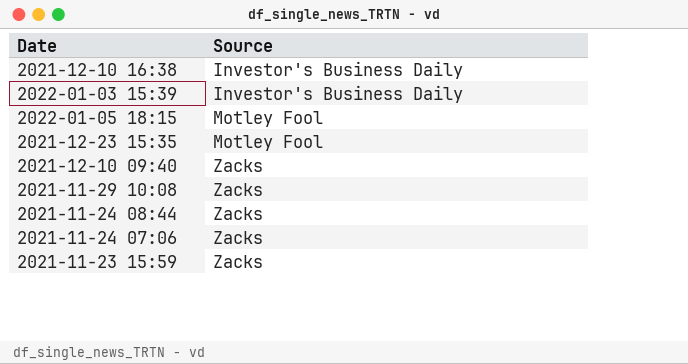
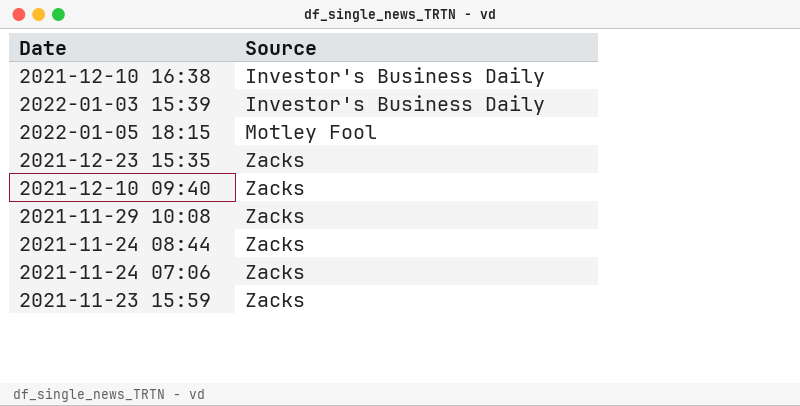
2021-12-23 15:35 | Source: Motley Fool -> Zacks

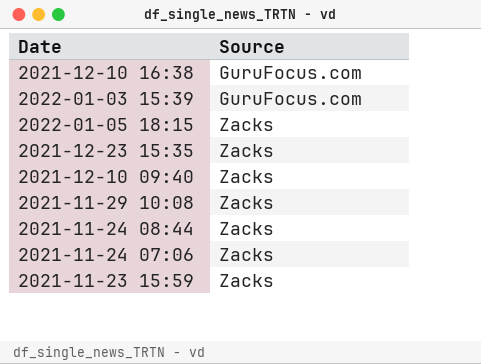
2021-12-10 16:38 | Source: Investor's Business Daily -> GuruFocus.com
2022-01-03 15:39 | Source: Investor's Business Daily -> GuruFocus.com
2022-01-05 18:15 | Source: Motley Fool -> Zacks

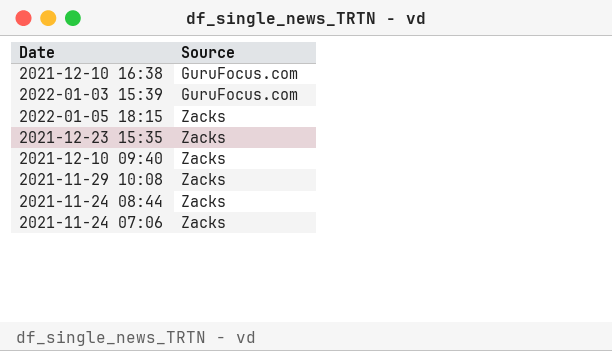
row 2021-11-23 15:59: Zacks -> none

